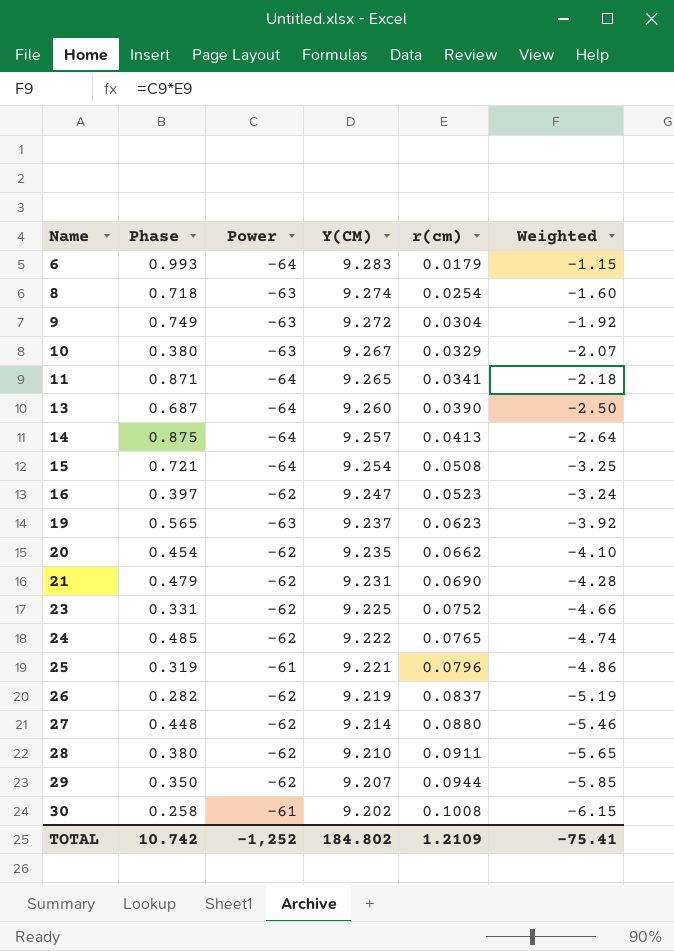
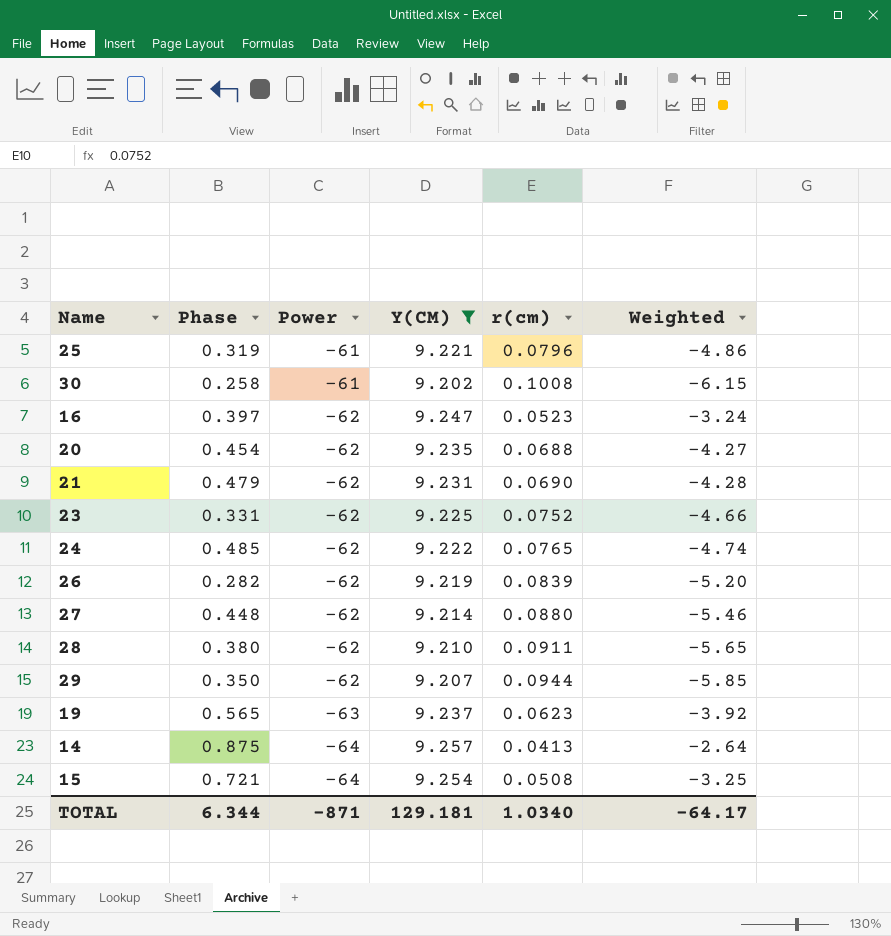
filter: none -> Y(CM) <= 9.257
row order: Name ascending -> Power descending
20 | r(cm): 0.0662 -> 0.0688
20 | Weighted: -4.10 -> -4.27
26 | r(cm): 0.0837 -> 0.0839
26 | Weighted: -5.19 -> -5.20
TOTAL | Phase: 10.742 -> 6.344
TOTAL | Power: -1,252 -> -871
TOTAL | Y(CM): 184.802 -> 129.181
TOTAL | r(cm): 1.2109 -> 1.0340
TOTAL | Weighted: -75.41 -> -64.17

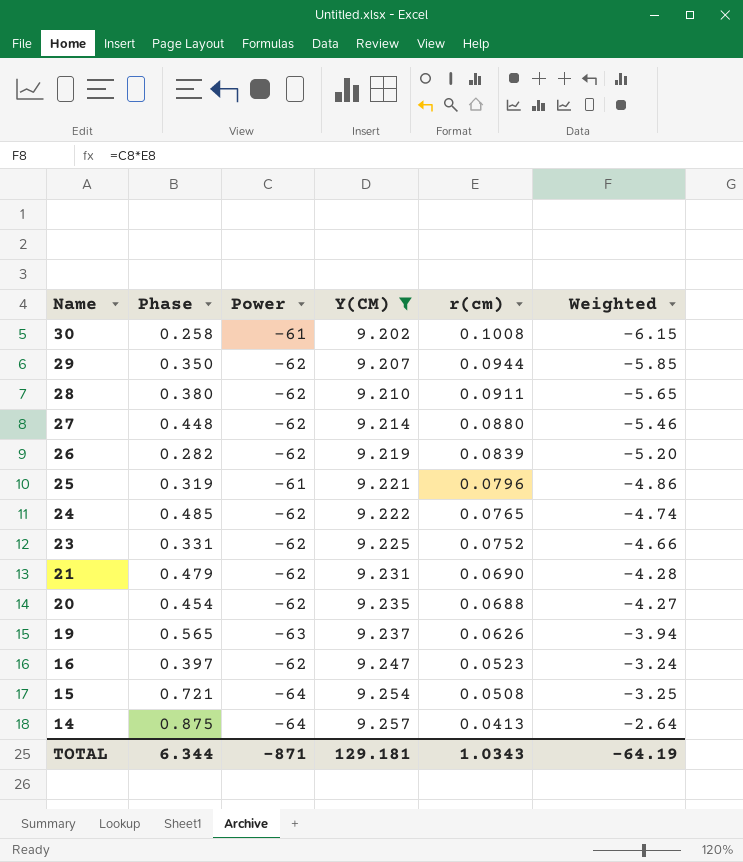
row order: Power descending -> Name descending
19 | r(cm): 0.0623 -> 0.0626
19 | Weighted: -3.92 -> -3.94
TOTAL | r(cm): 1.0340 -> 1.0343
TOTAL | Weighted: -64.17 -> -64.19

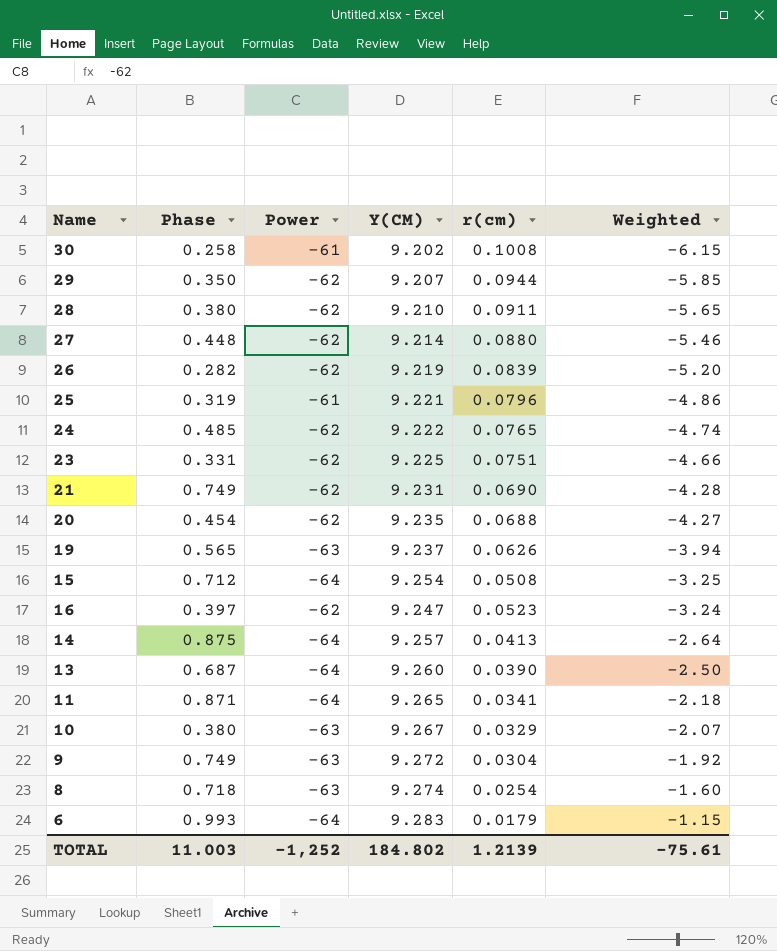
filter: Y(CM) <= 9.257 -> none
row order: Name descending -> Weighted ascending
23 | r(cm): 0.0752 -> 0.0751
21 | Phase: 0.479 -> 0.749
15 | Phase: 0.721 -> 0.712
TOTAL | Phase: 6.344 -> 11.003
TOTAL | Power: -871 -> -1,252
TOTAL | Y(CM): 129.181 -> 184.802
TOTAL | r(cm): 1.0343 -> 1.2139
TOTAL | Weighted: -64.19 -> -75.61

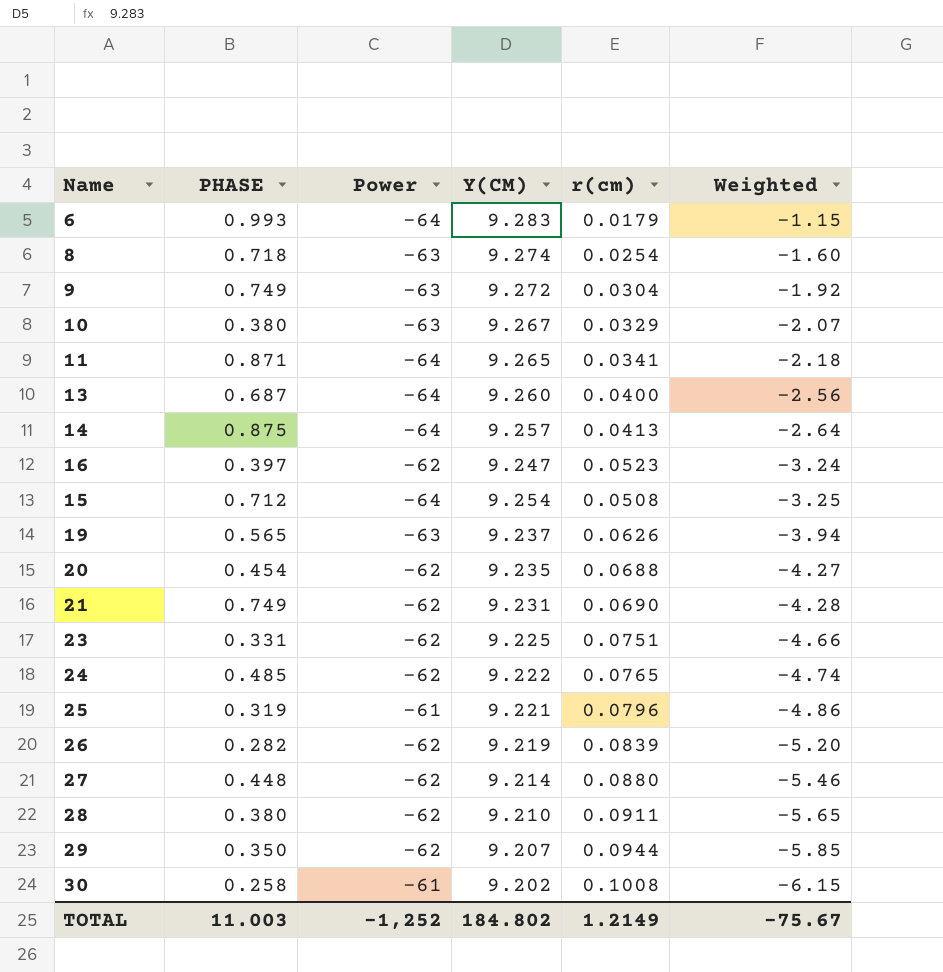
row order: Weighted ascending -> Weighted descending
column name: Phase -> PHASE
13 | r(cm): 0.0390 -> 0.0400
13 | Weighted: -2.50 -> -2.56
TOTAL | r(cm): 1.2139 -> 1.2149
TOTAL | Weighted: -75.61 -> -75.67

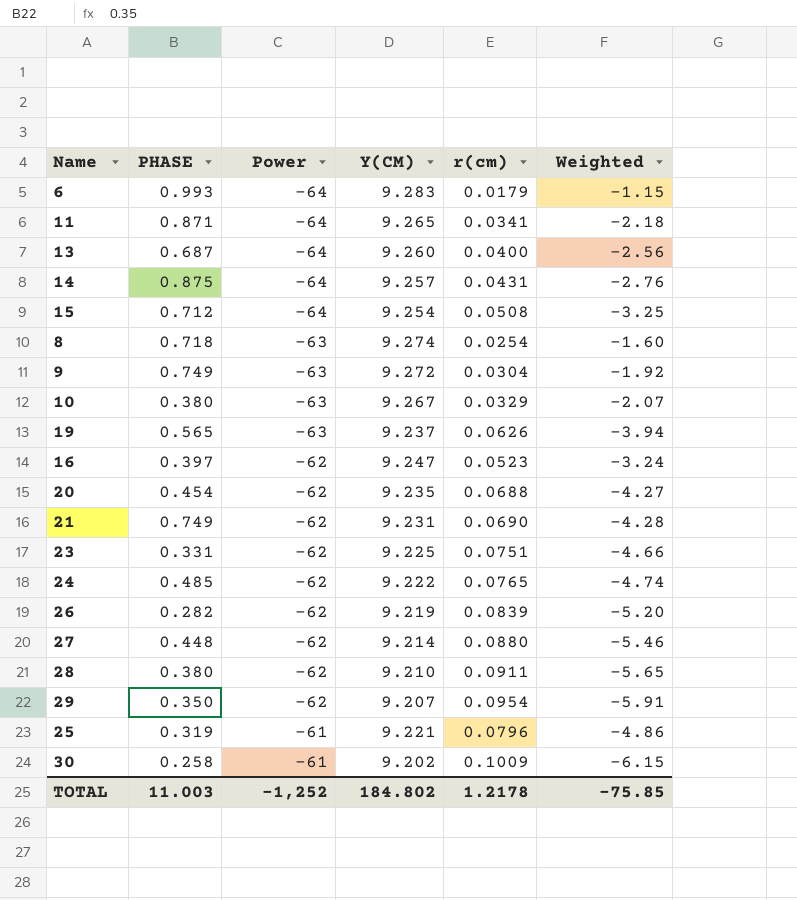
row order: Weighted descending -> Power ascending
14 | r(cm): 0.0413 -> 0.0431
14 | Weighted: -2.64 -> -2.76
29 | r(cm): 0.0944 -> 0.0954
29 | Weighted: -5.85 -> -5.91
30 | r(cm): 0.1008 -> 0.1009
TOTAL | r(cm): 1.2149 -> 1.2178
TOTAL | Weighted: -75.67 -> -75.85

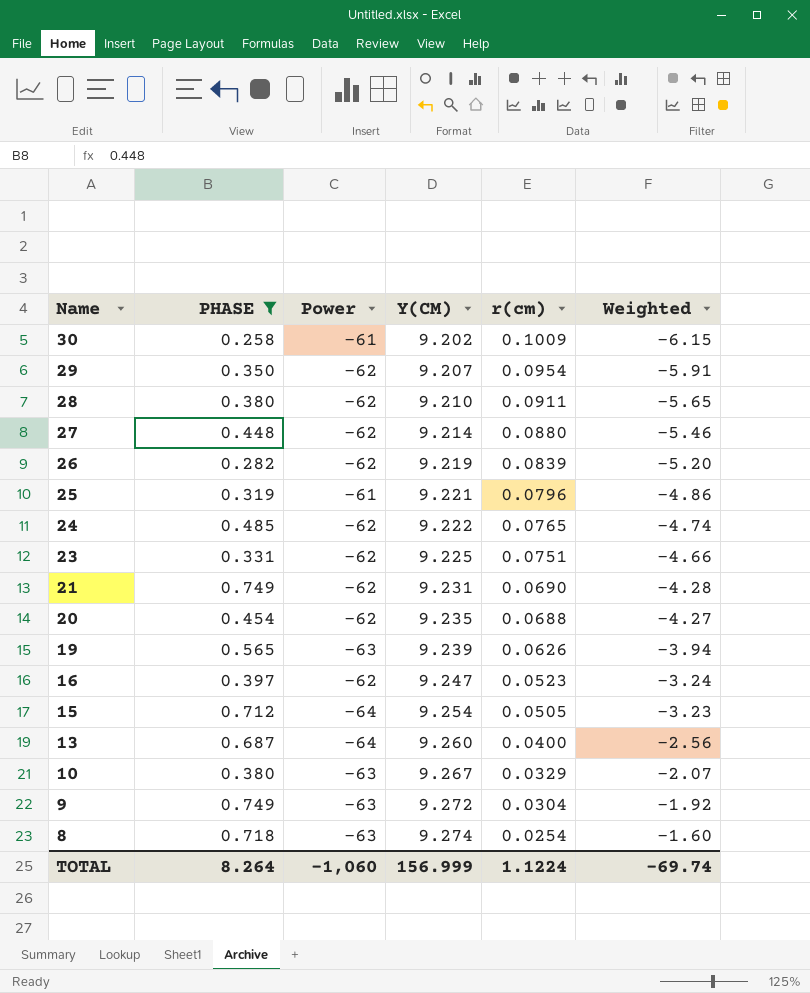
filter: none -> PHASE <= 0.749
row order: Power ascending -> Name descending
19 | Y(CM): 9.237 -> 9.239
15 | r(cm): 0.0508 -> 0.0505
15 | Weighted: -3.25 -> -3.23
TOTAL | PHASE: 11.003 -> 8.264
TOTAL | Power: -1,252 -> -1,060
TOTAL | Y(CM): 184.802 -> 156.999
TOTAL | r(cm): 1.2178 -> 1.1224
TOTAL | Weighted: -75.85 -> -69.74

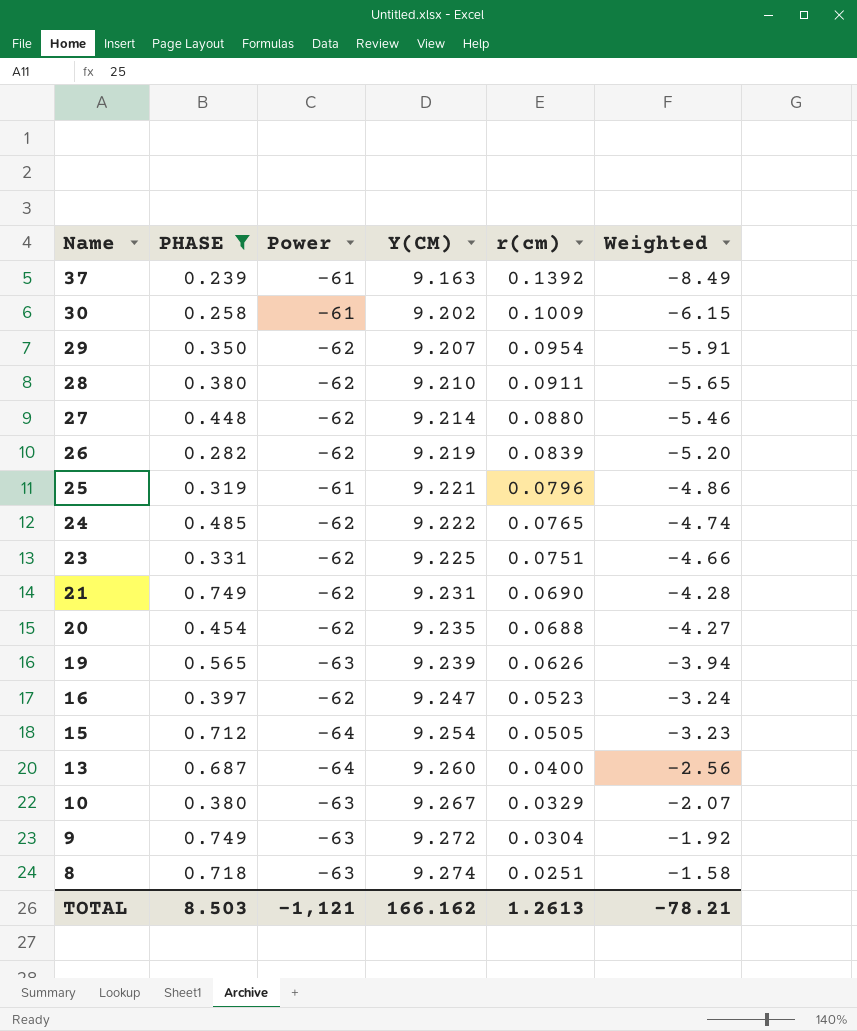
row 37: none -> 0.239 | -61 | 9.163 | 0.1392 | -8.49
8 | r(cm): 0.0254 -> 0.0251
8 | Weighted: -1.60 -> -1.58
TOTAL | PHASE: 8.264 -> 8.503
TOTAL | Power: -1,060 -> -1,121
TOTAL | Y(CM): 156.999 -> 166.162
TOTAL | r(cm): 1.1224 -> 1.2613
TOTAL | Weighted: -69.74 -> -78.21

